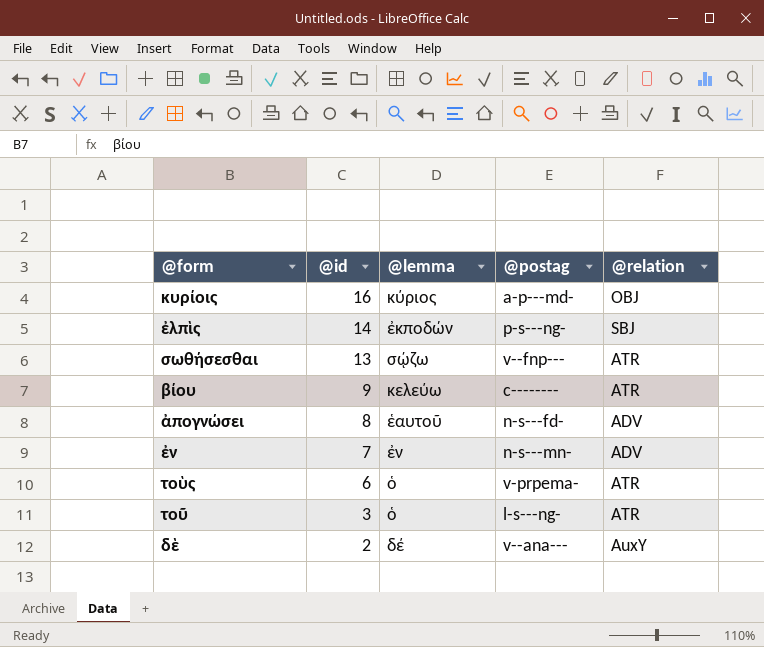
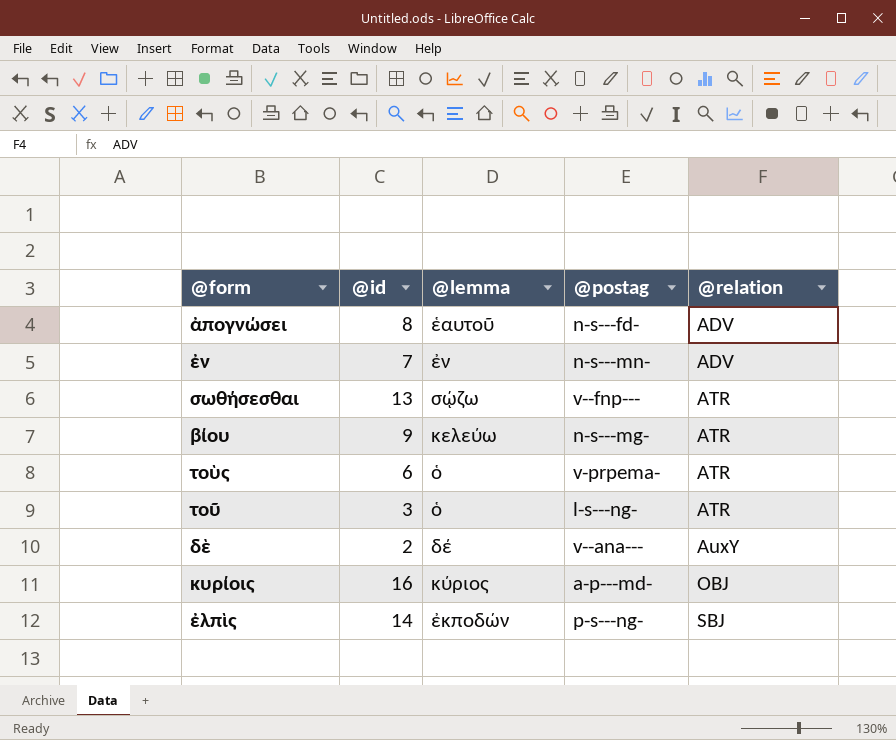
row order: @id descending -> @relation ascending
βίου | @postag: c-------- -> n-s---mg-

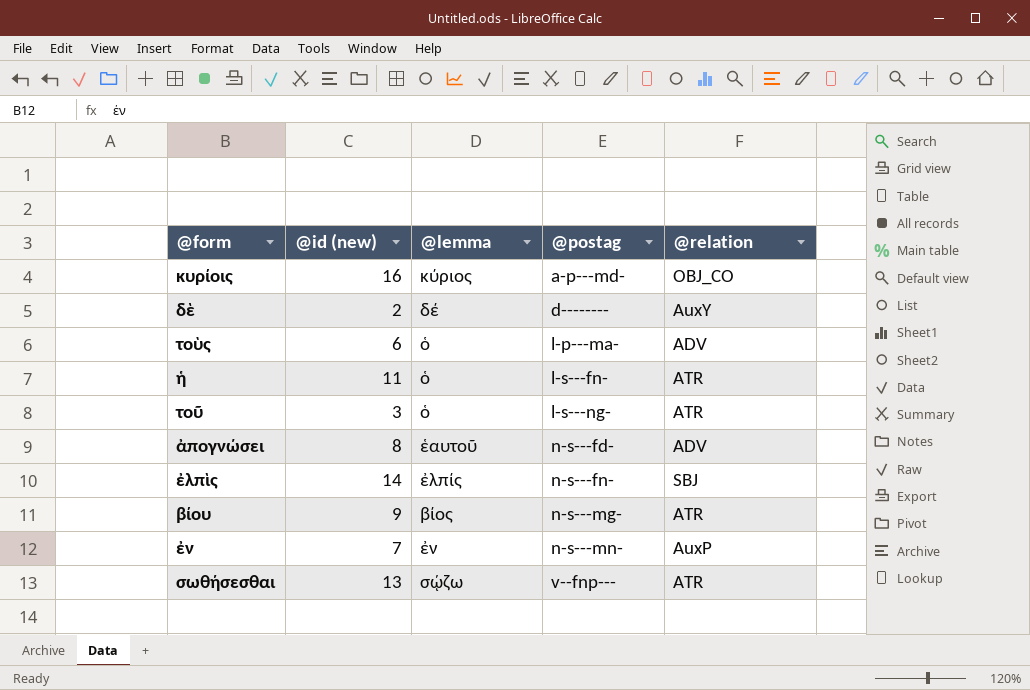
row order: @relation ascending -> @postag ascending
column name: @id -> @id (new)
κυρίοις | @relation: OBJ -> OBJ_CO
δὲ | @postag: v--ana--- -> d--------
τοὺς | @postag: v-prpema- -> l-p---ma-
τοὺς | @relation: ATR -> ADV
row ἡ: none -> 11 | ὁ | l-s---fn- | ATR
ἐλπὶς | @lemma: ἐκποδών -> ἐλπίς
ἐλπὶς | @postag: p-s---ng- -> n-s---fn-
βίου | @lemma: κελεύω -> βίος
ἐν | @relation: ADV -> AuxP

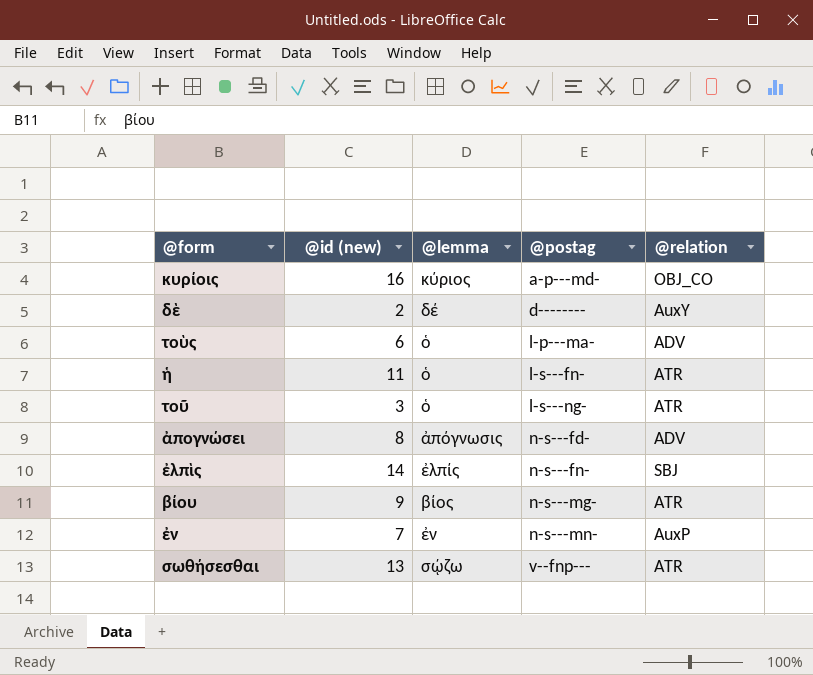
ἀπογνώσει | @lemma: ἑαυτοῦ -> ἀπόγνωσις

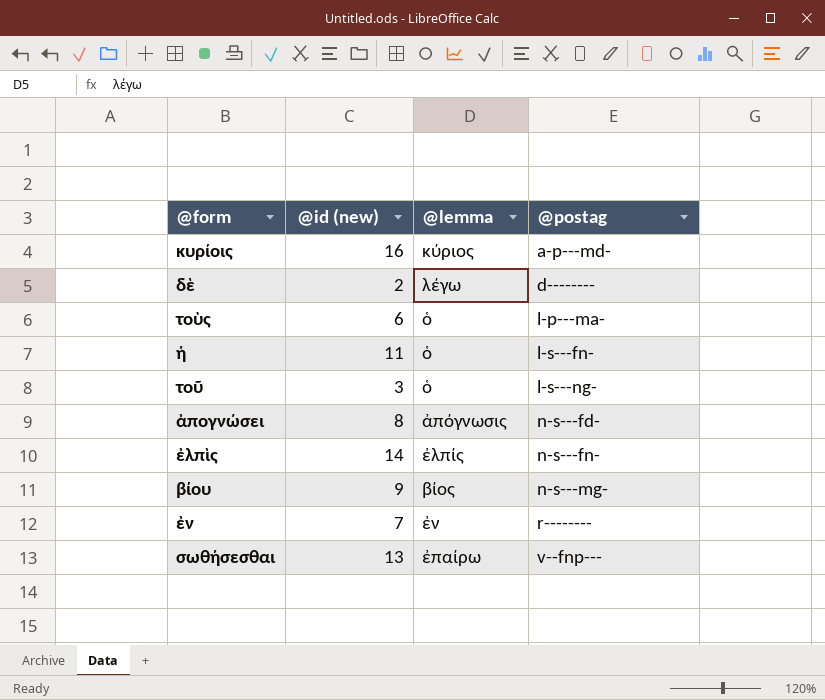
column @relation | position: 5 -> none
δὲ | @lemma: δέ -> λέγω
ἐν | @postag: n-s---mn- -> r--------
σωθήσεσθαι | @lemma: σῴζω -> ἐπαίρω

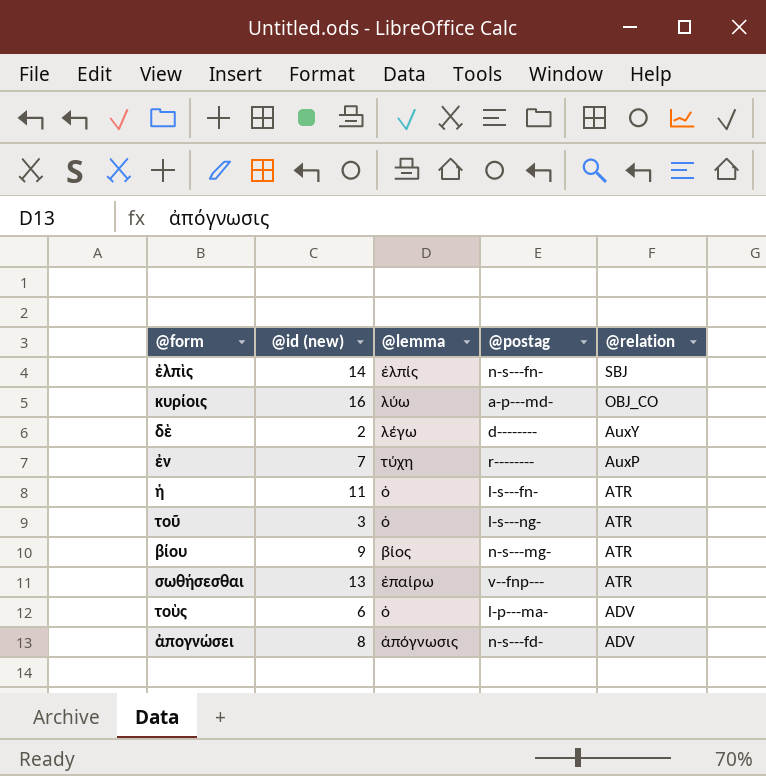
row order: @postag ascending -> @relation descending
column @relation | position: none -> 5
κυρίοις | @lemma: κύριος -> λύω
ἐν | @lemma: ἐν -> τύχη

